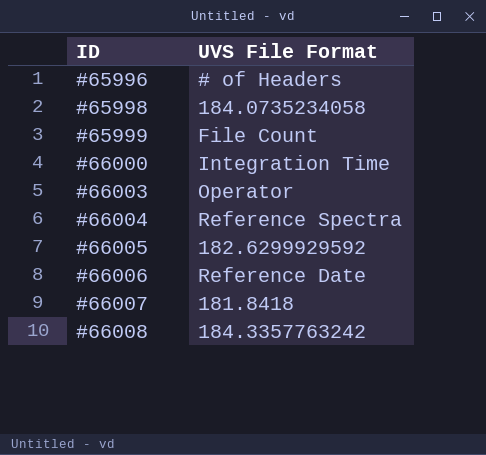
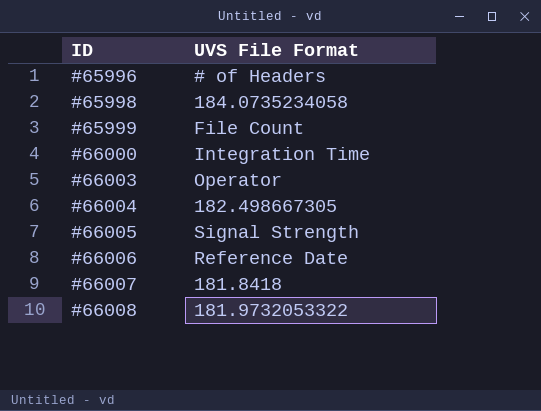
#66004 | UVS File Format: Reference Spectra -> 182.498667305
#66005 | UVS File Format: 182.6299929592 -> Signal Strength
#66008 | UVS File Format: 184.3357763242 -> 181.9732053322

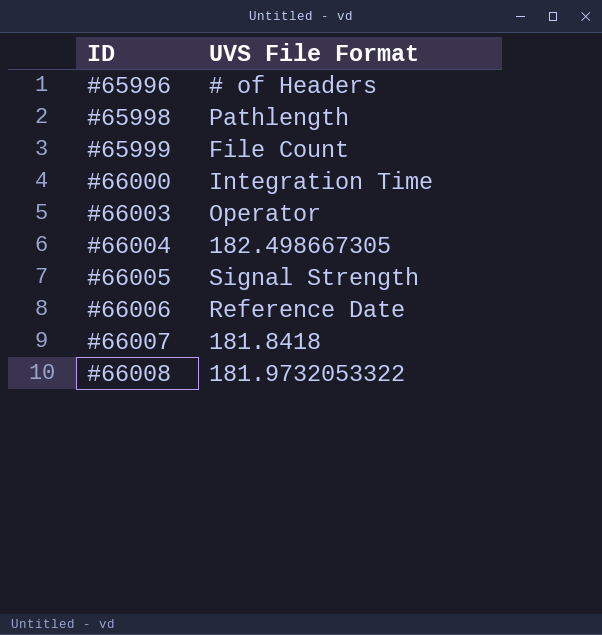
#65998 | UVS File Format: 184.0735234058 -> Pathlength

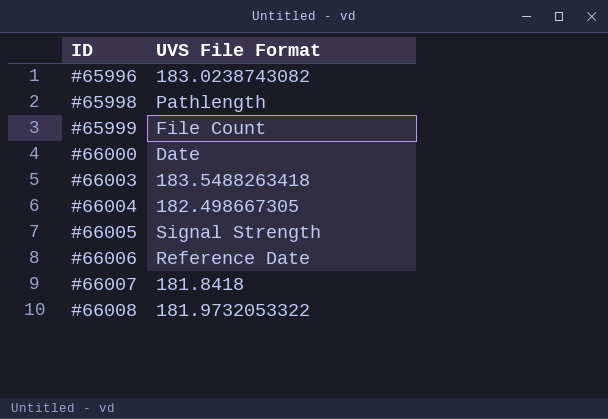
#65996 | UVS File Format: # of Headers -> 183.0238743082
#66000 | UVS File Format: Integration Time -> Date
#66003 | UVS File Format: Operator -> 183.5488263418

